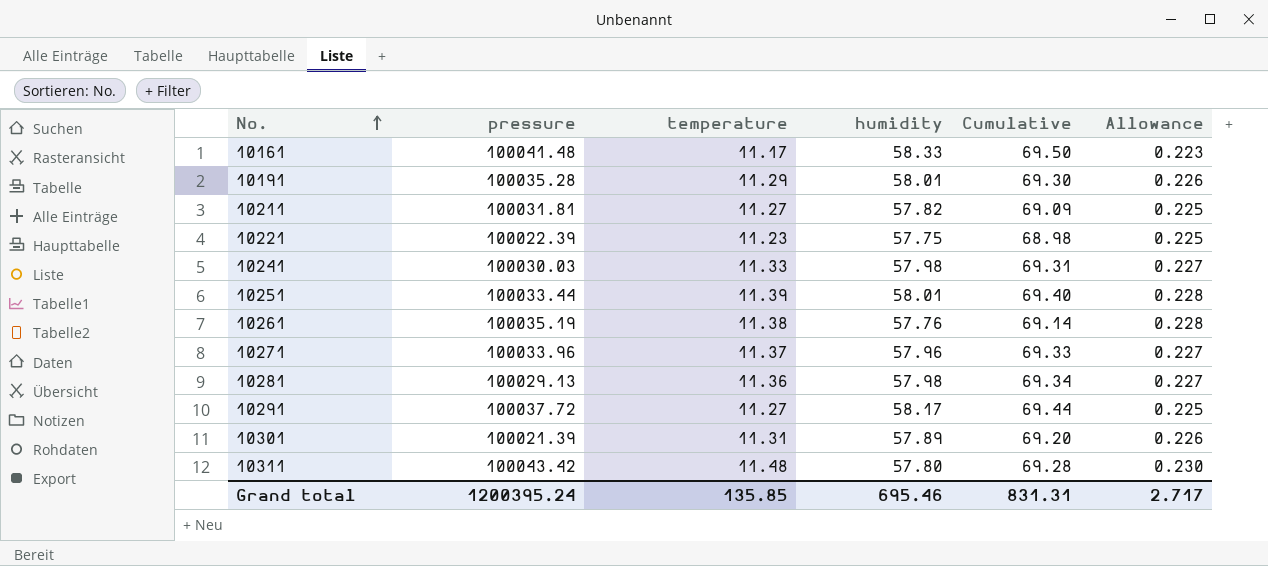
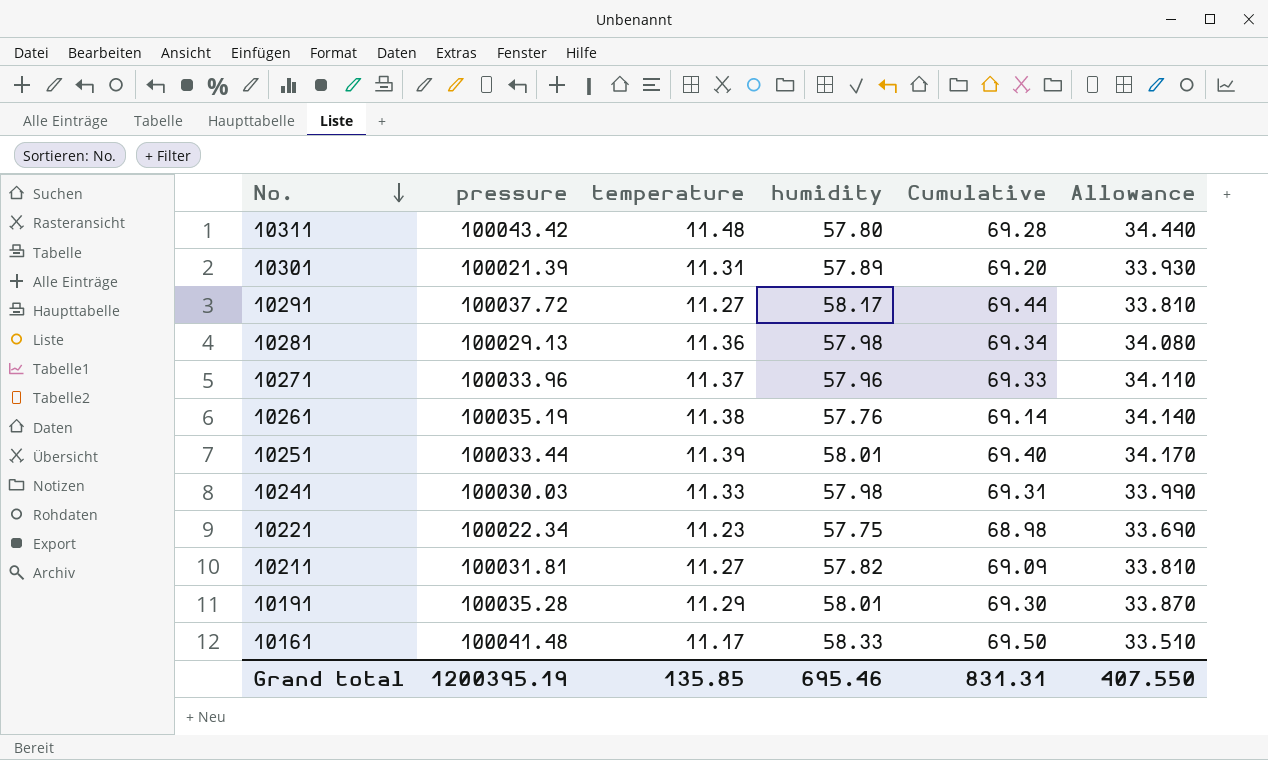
row order: No. ascending -> No. descending
column Allowance | formula: [temperature] * 0.02 -> [temperature] * 3
10221 | pressure: 100022.39 -> 100022.34
Grand total | pressure: 1200395.24 -> 1200395.19
Grand total | Allowance: 2.717 -> 407.550

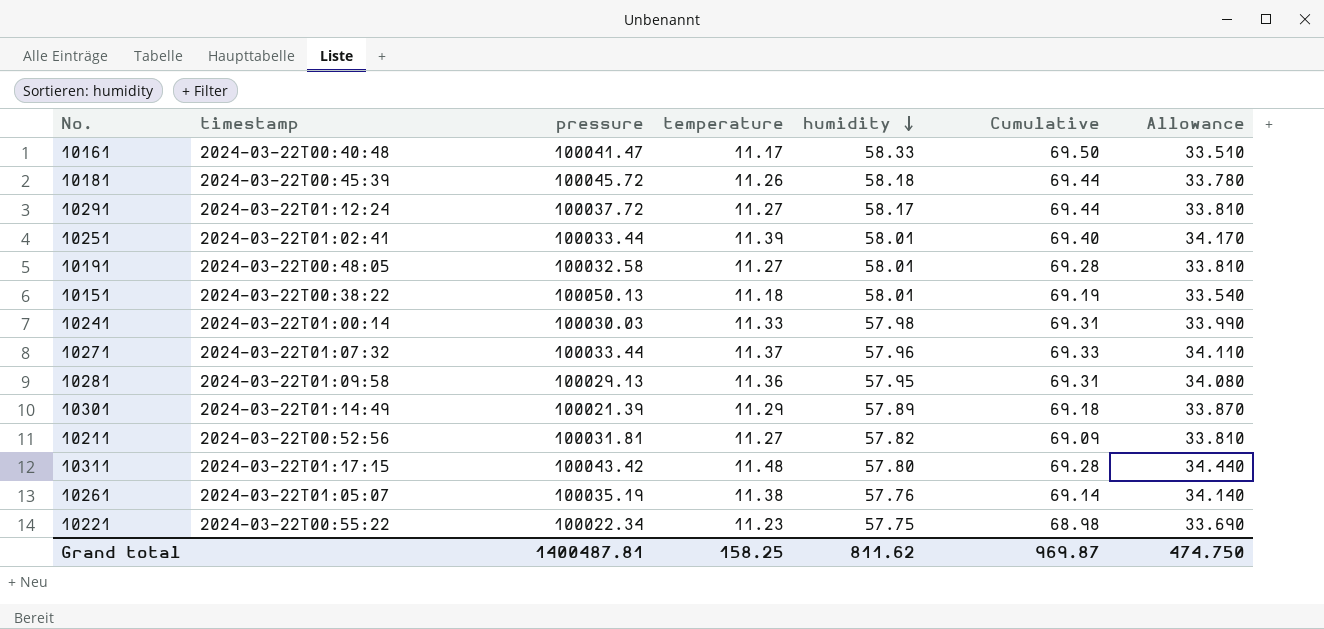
row order: No. descending -> humidity descending
column timestamp | position: none -> 2
10161 | pressure: 100041.48 -> 100041.47
row 10181: none -> 2024-03-22T00:45:39 | 100045.72 | 11.26 | 58.18 | 69.44 | 33.780
10191 | pressure: 100035.28 -> 100032.58
10191 | temperature: 11.29 -> 11.27
10191 | Cumulative: 69.30 -> 69.28
10191 | Allowance: 33.870 -> 33.810
row 10151: none -> 2024-03-22T00:38:22 | 100050.13 | 11.18 | 58.01 | 69.19 | 33.540
10271 | pressure: 100033.96 -> 100033.44
10281 | humidity: 57.98 -> 57.95
10281 | Cumulative: 69.34 -> 69.31
10301 | temperature: 11.31 -> 11.29
10301 | Cumulative: 69.20 -> 69.18
10301 | Allowance: 33.930 -> 33.870
Grand total | pressure: 1200395.19 -> 1400487.81
Grand total | temperature: 135.85 -> 158.25
Grand total | humidity: 695.46 -> 811.62
Grand total | Cumulative: 831.31 -> 969.87
Grand total | Allowance: 407.550 -> 474.750

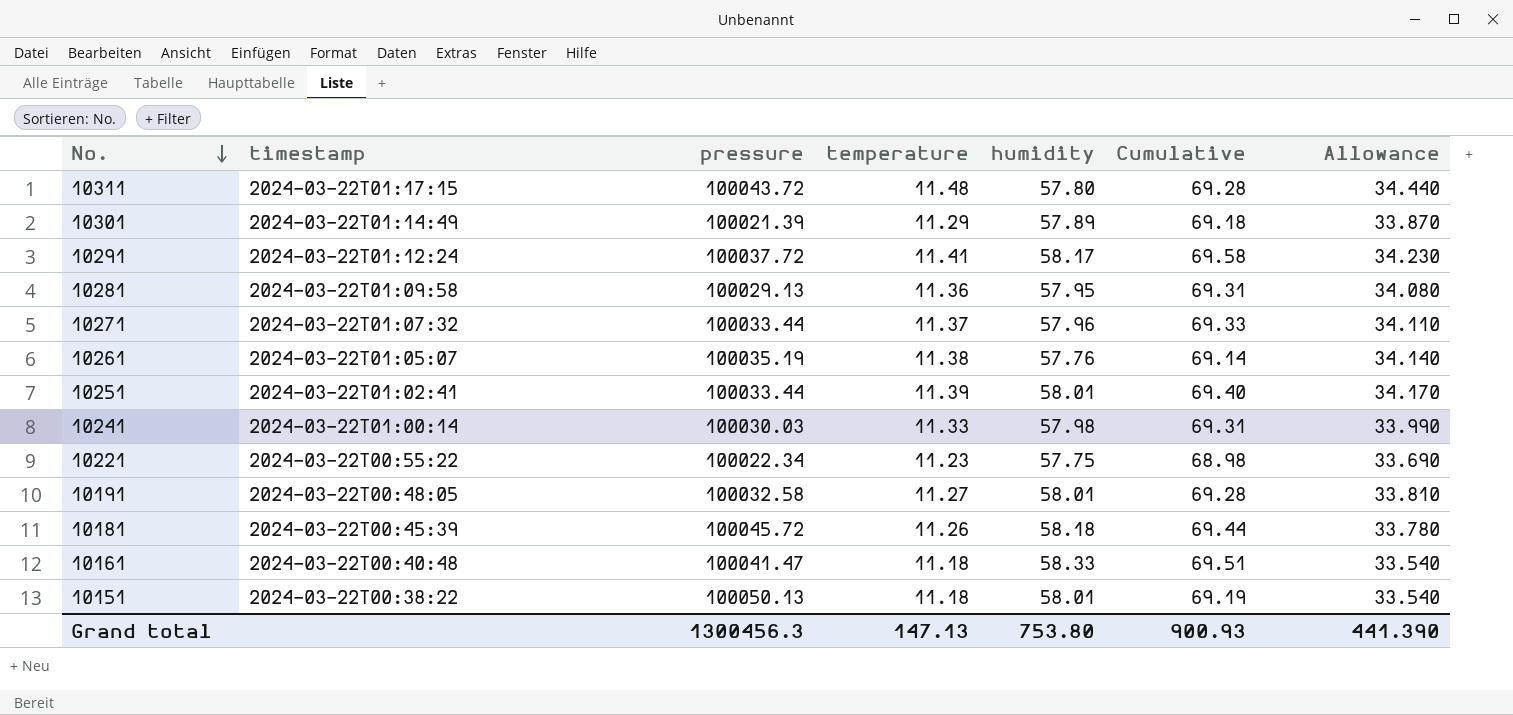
row order: humidity descending -> No. descending
row 10211: 2024-03-22T00:52:56 | 100031.81 | 11.27 | 57.82 | 69.09 | 33.810 -> none
10311 | pressure: 100043.42 -> 100043.72
10291 | temperature: 11.27 -> 11.41
10291 | Cumulative: 69.44 -> 69.58
10291 | Allowance: 33.810 -> 34.230
10161 | temperature: 11.17 -> 11.18
10161 | Cumulative: 69.50 -> 69.51
10161 | Allowance: 33.510 -> 33.540
Grand total | pressure: 1400487.81 -> 1300456.3
Grand total | temperature: 158.25 -> 147.13
Grand total | humidity: 811.62 -> 753.80
Grand total | Cumulative: 969.87 -> 900.93
Grand total | Allowance: 474.750 -> 441.390

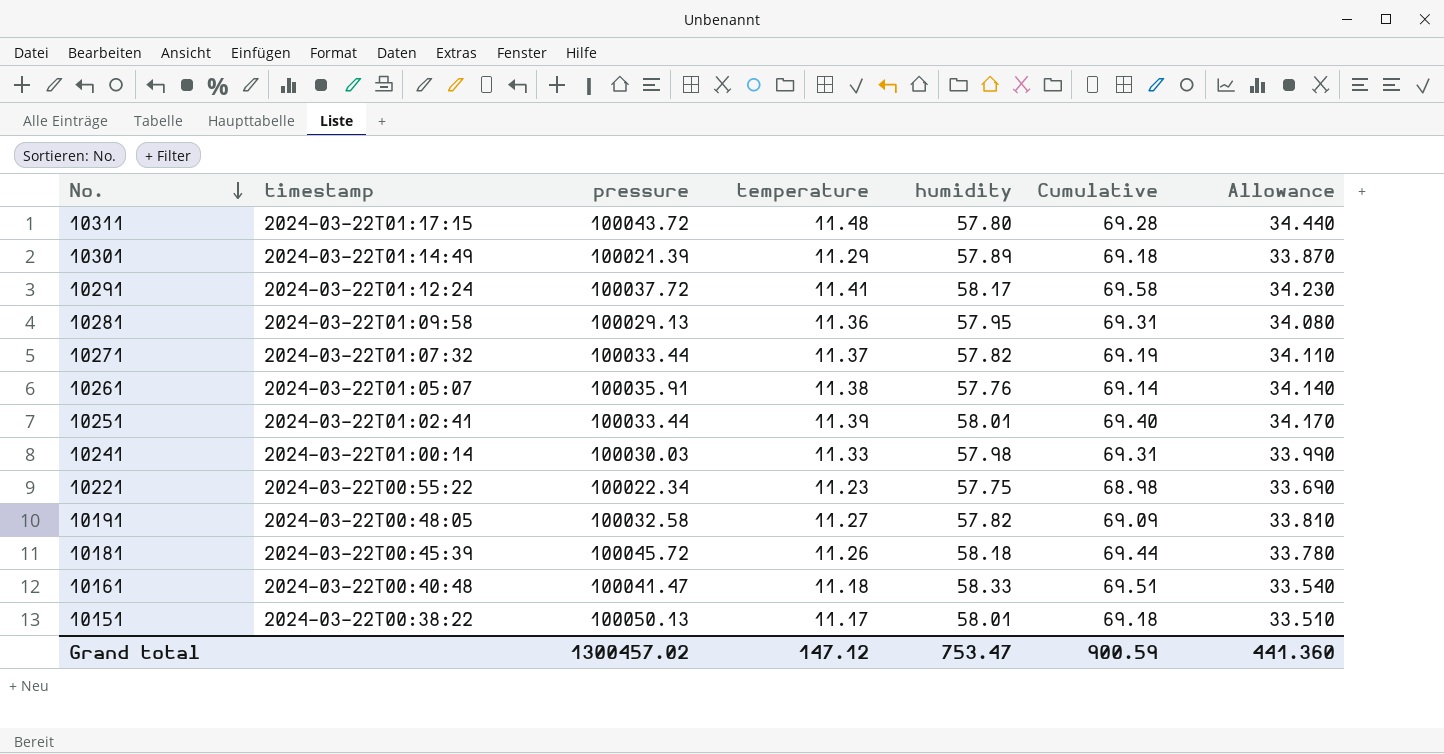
10271 | humidity: 57.96 -> 57.82
10271 | Cumulative: 69.33 -> 69.19
10261 | pressure: 100035.19 -> 100035.91
10191 | humidity: 58.01 -> 57.82
10191 | Cumulative: 69.28 -> 69.09
10151 | temperature: 11.18 -> 11.17
10151 | Cumulative: 69.19 -> 69.18
10151 | Allowance: 33.540 -> 33.510
Grand total | pressure: 1300456.3 -> 1300457.02
Grand total | temperature: 147.13 -> 147.12
Grand total | humidity: 753.80 -> 753.47
Grand total | Cumulative: 900.93 -> 900.59
Grand total | Allowance: 441.390 -> 441.360

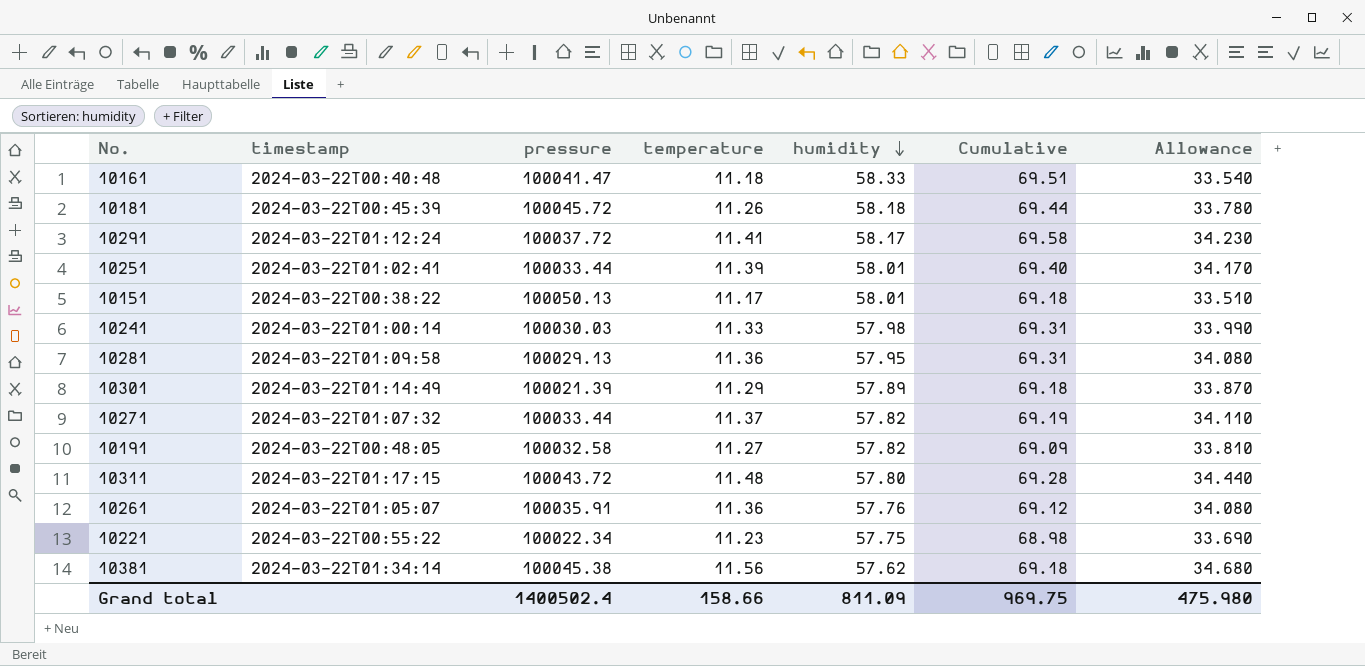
row order: No. descending -> humidity descending
10261 | temperature: 11.38 -> 11.36
10261 | Cumulative: 69.14 -> 69.12
10261 | Allowance: 34.140 -> 34.080
row 10381: none -> 2024-03-22T01:34:14 | 100045.38 | 11.56 | 57.62 | 69.18 | 34.680
Grand total | pressure: 1300457.02 -> 1400502.4
Grand total | temperature: 147.12 -> 158.66
Grand total | humidity: 753.47 -> 811.09
Grand total | Cumulative: 900.59 -> 969.75
Grand total | Allowance: 441.360 -> 475.980

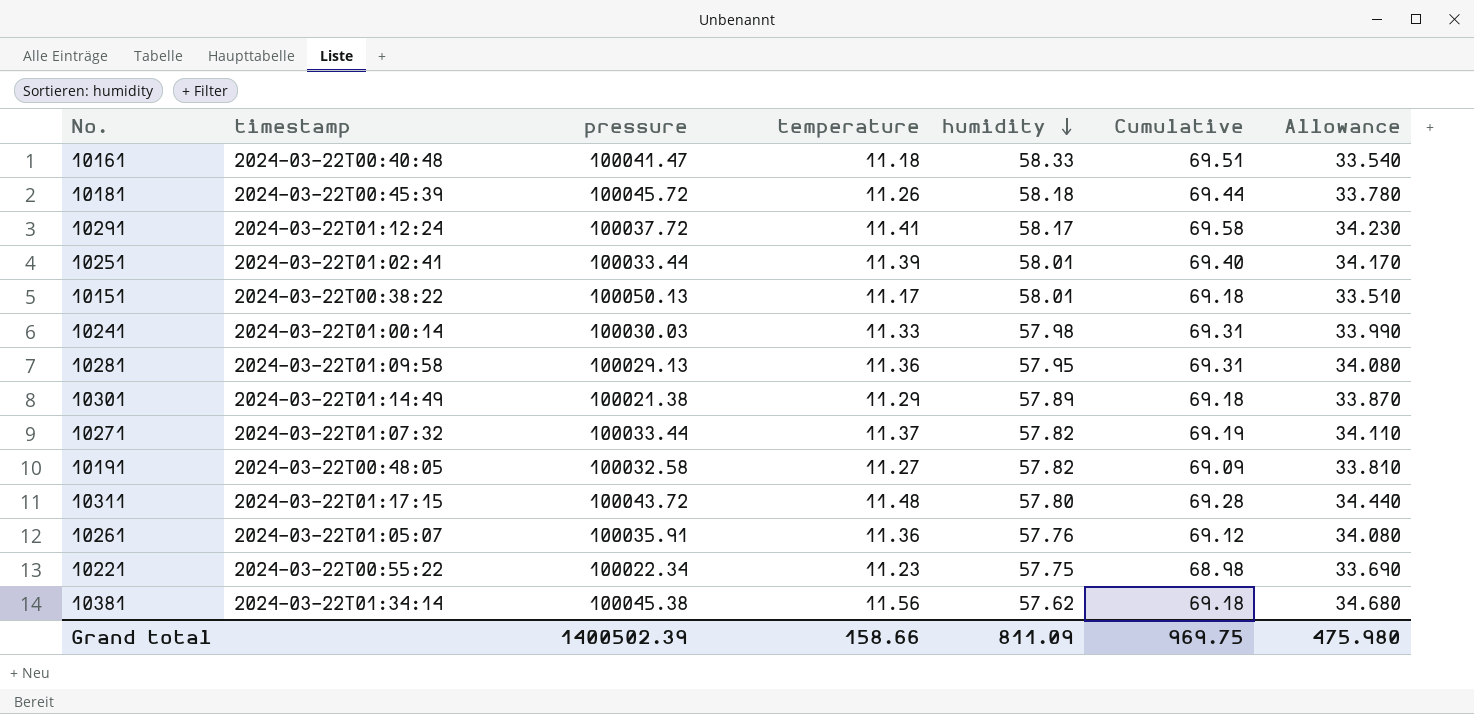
10301 | pressure: 100021.39 -> 100021.38
Grand total | pressure: 1400502.4 -> 1400502.39

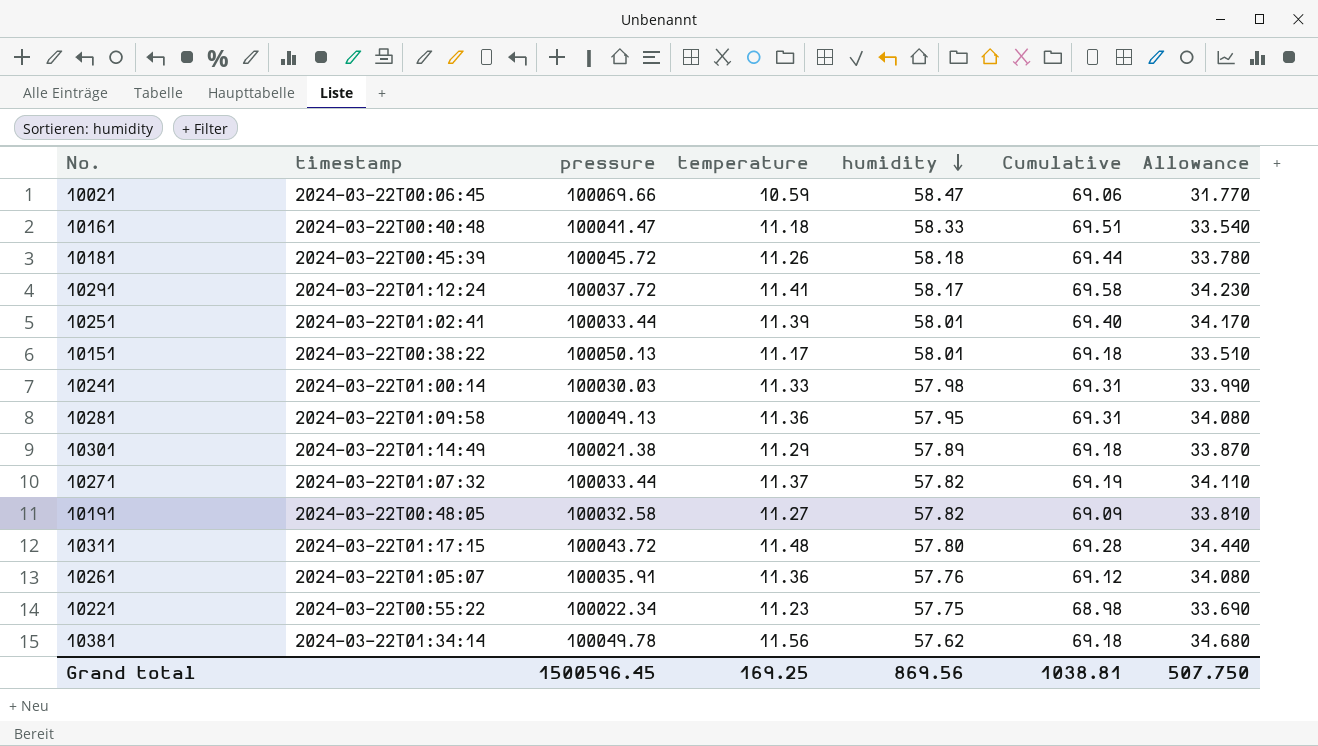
row 10021: none -> 2024-03-22T00:06:45 | 100069.66 | 10.59 | 58.47 | 69.06 | 31.770
10281 | pressure: 100029.13 -> 100049.13
10381 | pressure: 100045.38 -> 100049.78
Grand total | pressure: 1400502.39 -> 1500596.45
Grand total | temperature: 158.66 -> 169.25
Grand total | humidity: 811.09 -> 869.56
Grand total | Cumulative: 969.75 -> 1038.81
Grand total | Allowance: 475.980 -> 507.750

